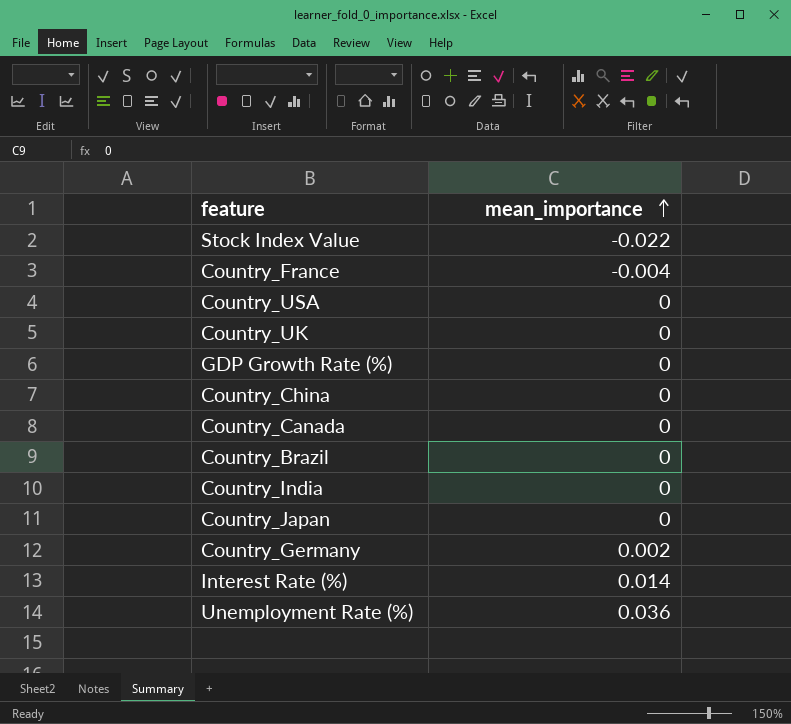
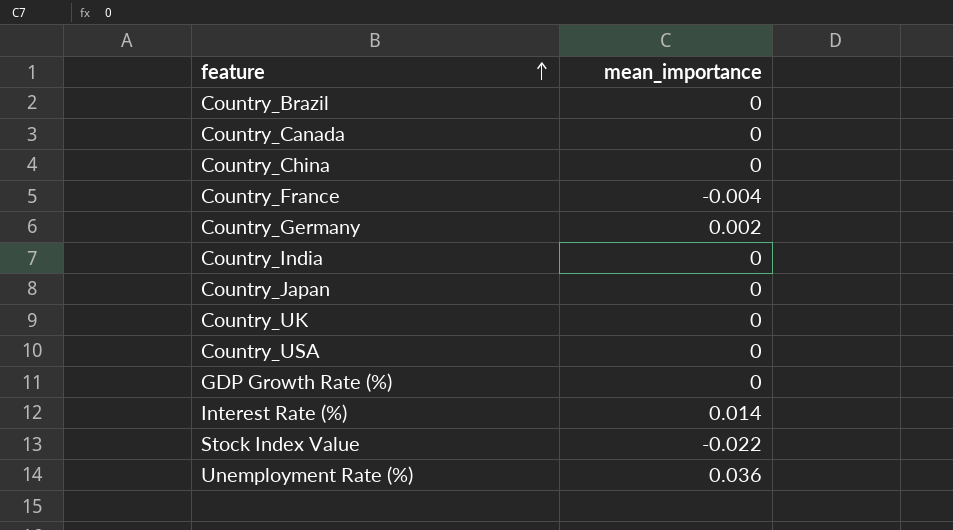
row order: mean_importance ascending -> feature ascending

